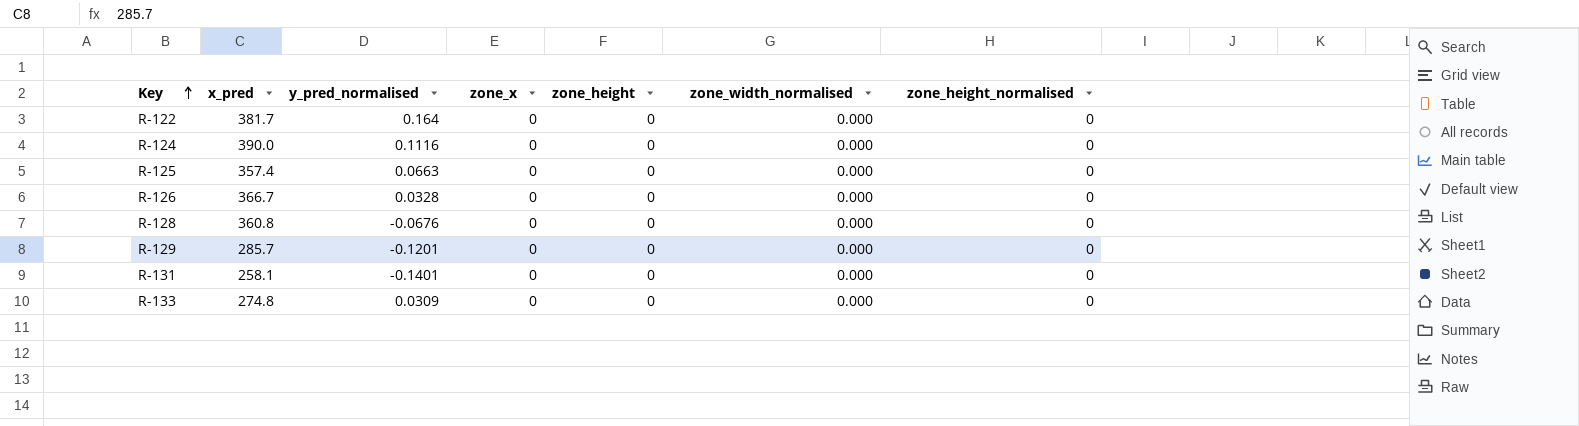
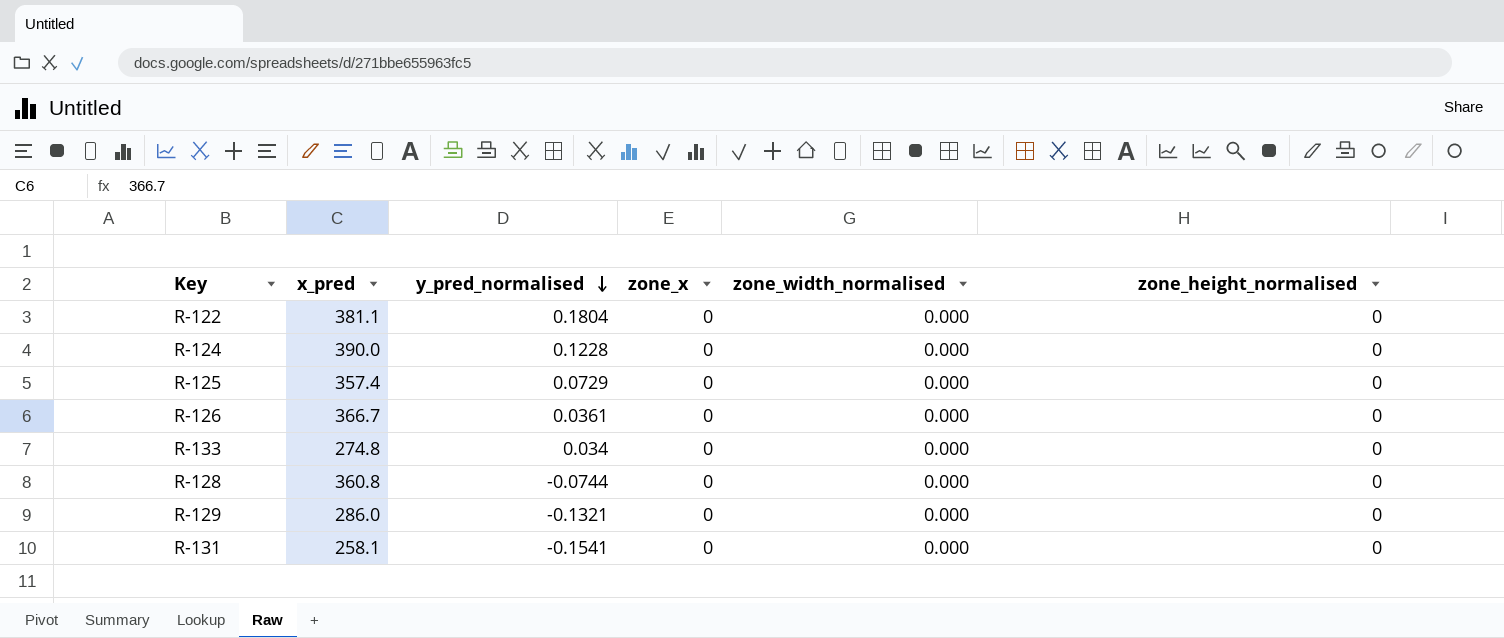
row order: Key ascending -> y_pred_normalised descending
column zone_height | position: 5 -> none
R-122 | x_pred: 381.7 -> 381.1
R-122 | y_pred_normalised: 0.164 -> 0.1804
R-124 | y_pred_normalised: 0.1116 -> 0.1228
R-125 | y_pred_normalised: 0.0663 -> 0.0729
R-126 | y_pred_normalised: 0.0328 -> 0.0361
R-133 | y_pred_normalised: 0.0309 -> 0.034
R-128 | y_pred_normalised: -0.0676 -> -0.0744
R-129 | x_pred: 285.7 -> 286.0
R-129 | y_pred_normalised: -0.1201 -> -0.1321
R-131 | y_pred_normalised: -0.1401 -> -0.1541

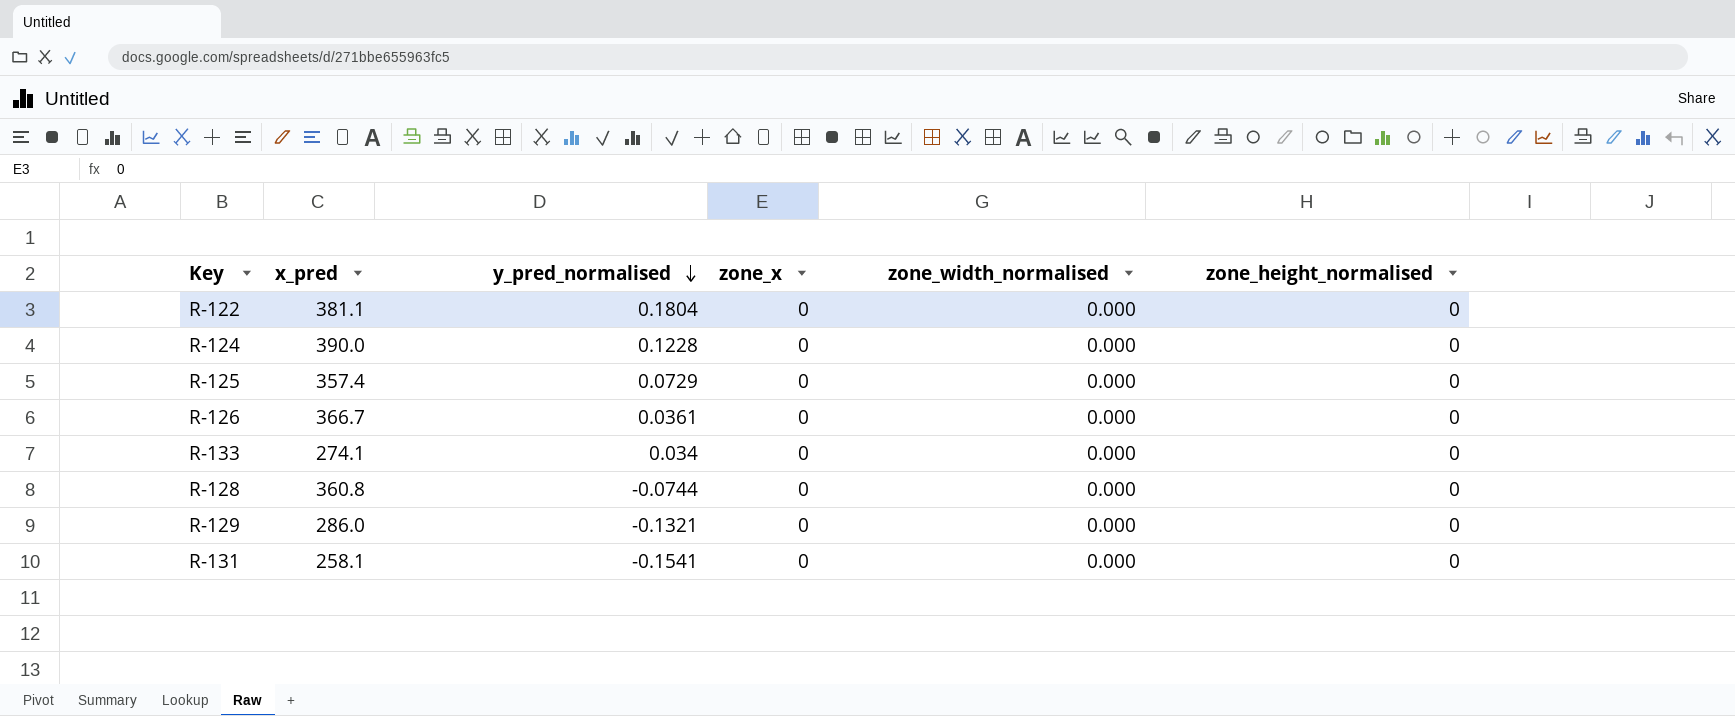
R-133 | x_pred: 274.8 -> 274.1

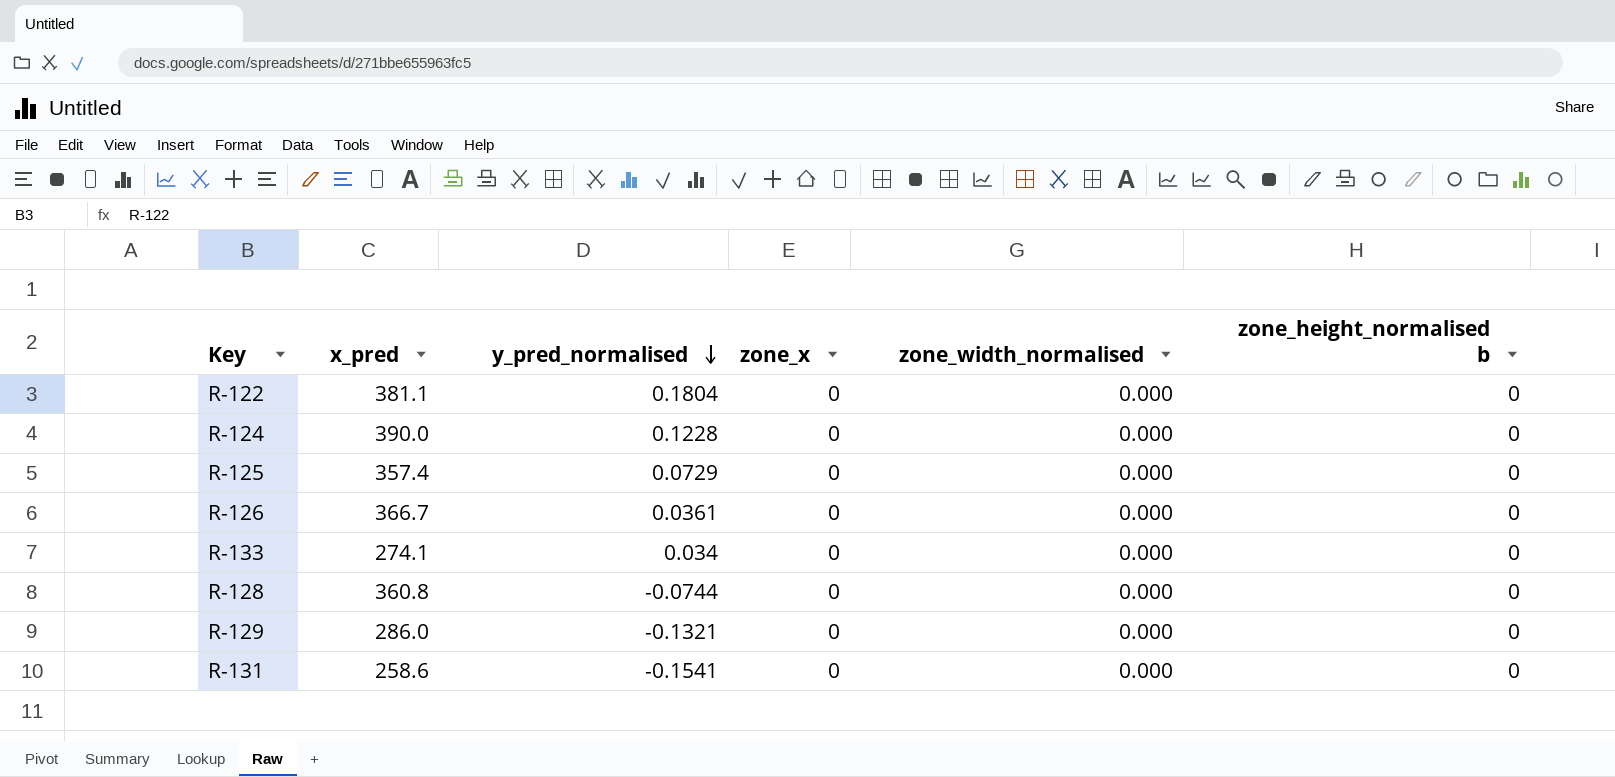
column name: zone_height_normalised -> zone_height_normalised b
R-131 | x_pred: 258.1 -> 258.6

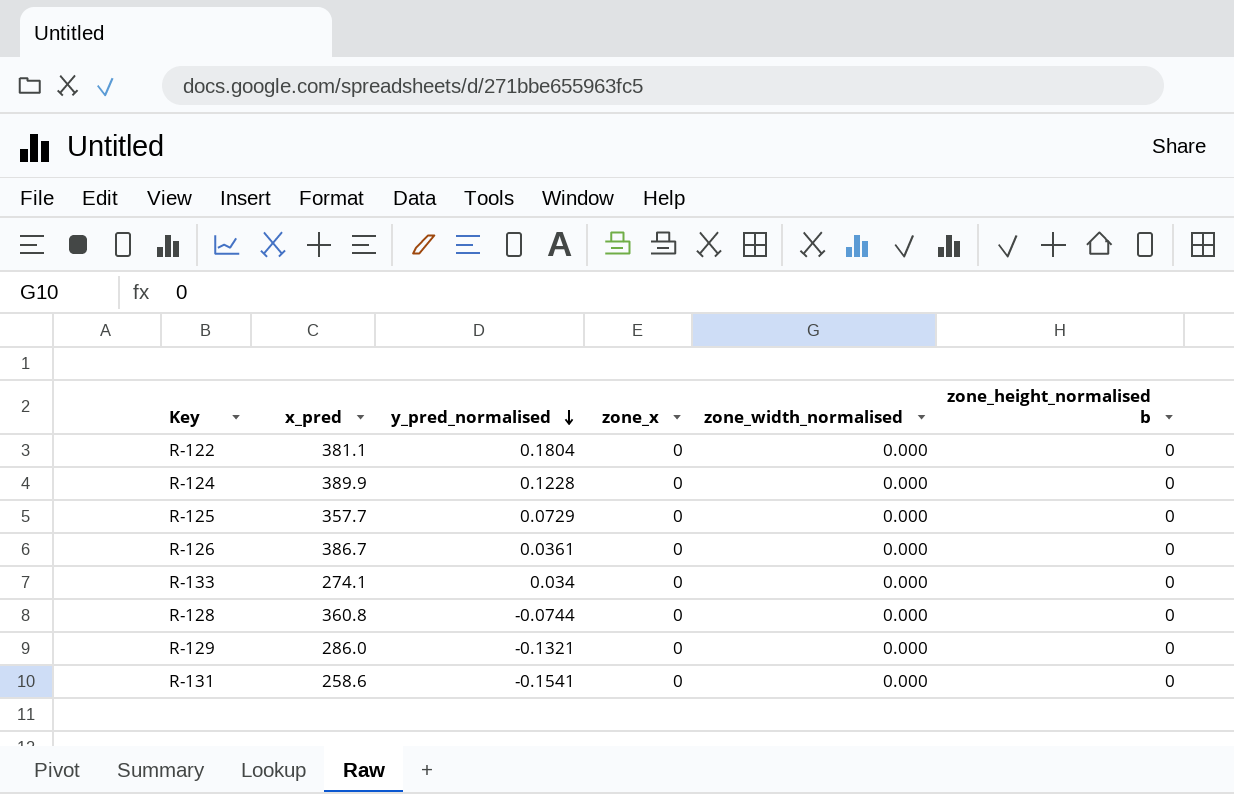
R-124 | x_pred: 390.0 -> 389.9
R-125 | x_pred: 357.4 -> 357.7
R-126 | x_pred: 366.7 -> 386.7

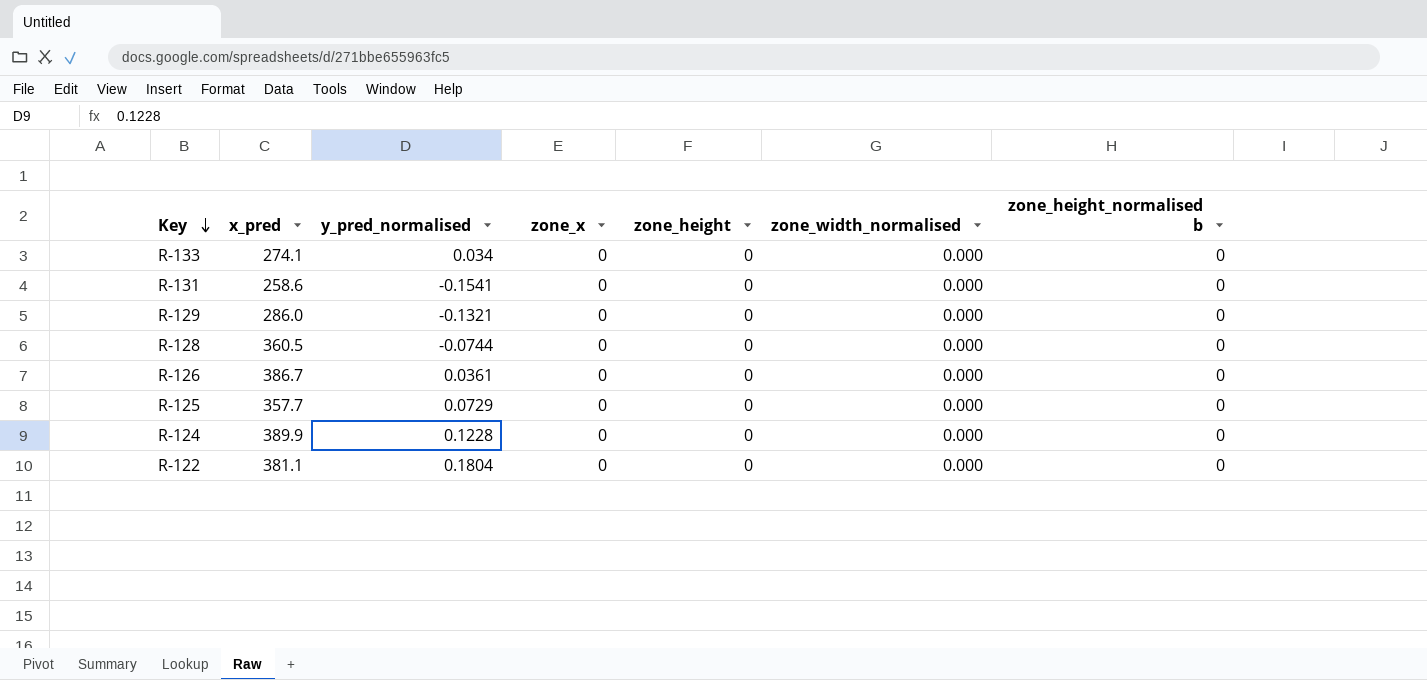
row order: y_pred_normalised descending -> Key descending
column zone_height | position: none -> 5
R-128 | x_pred: 360.8 -> 360.5

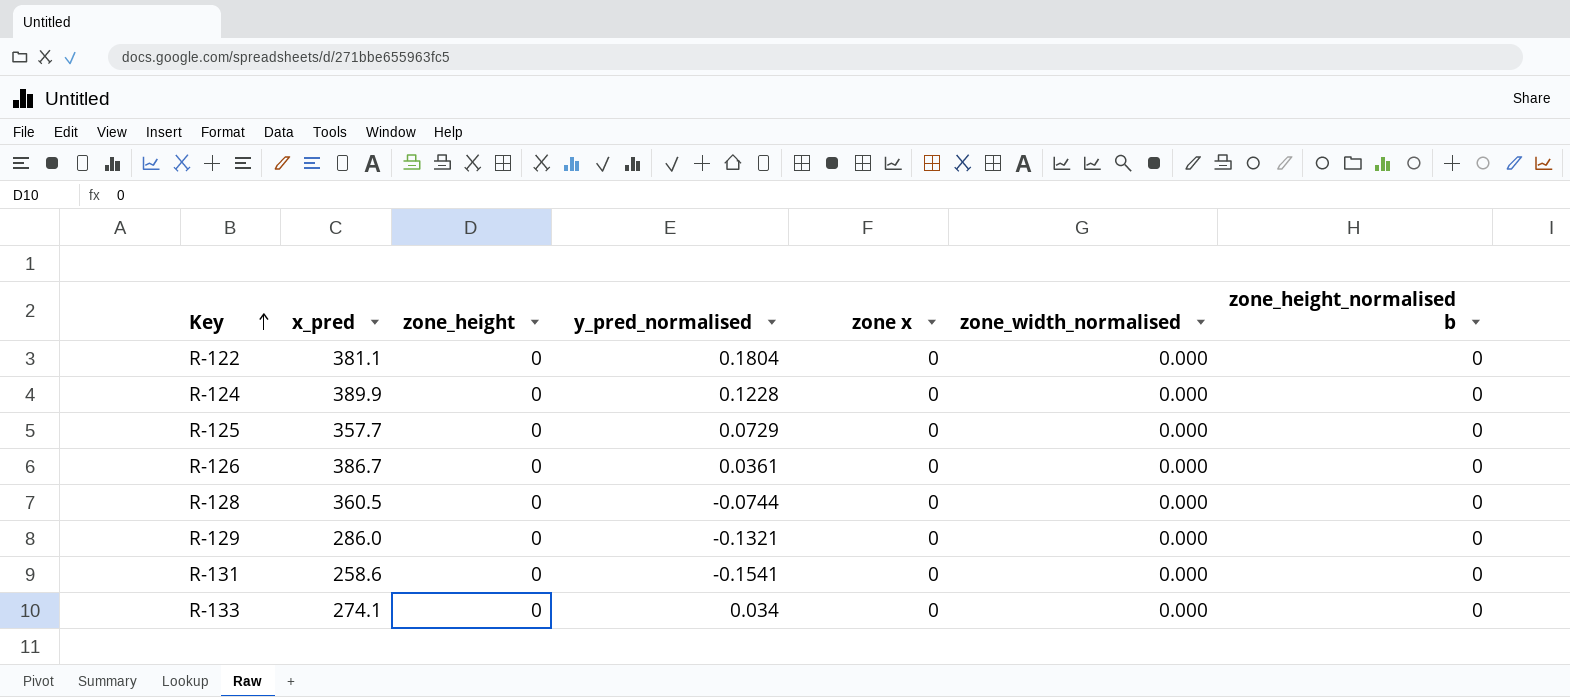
row order: Key descending -> Key ascending
column zone_height | position: 5 -> 3
column name: zone_x -> zone x

